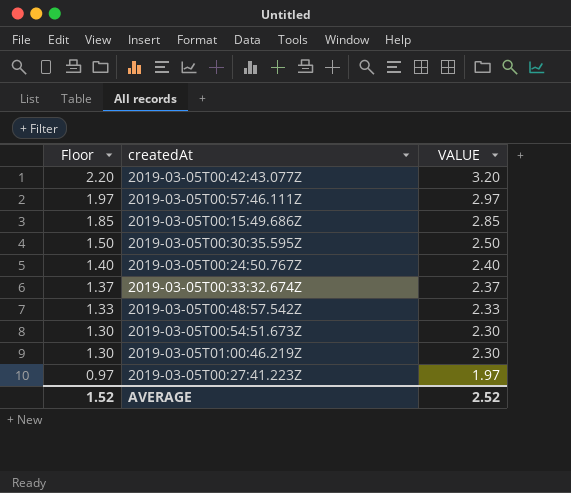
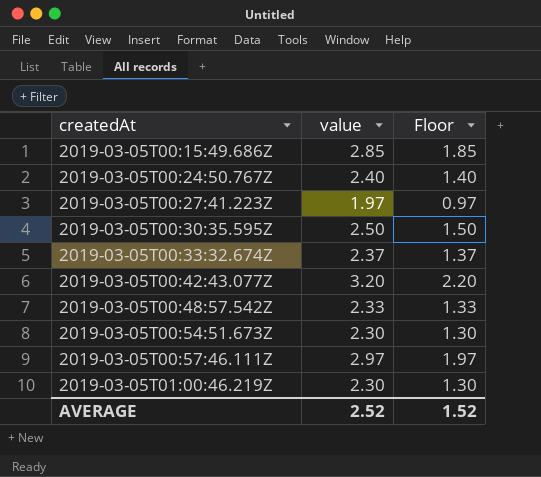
row order: Floor descending -> createdAt ascending
column name: VALUE -> value
column Floor | position: 1 -> 3

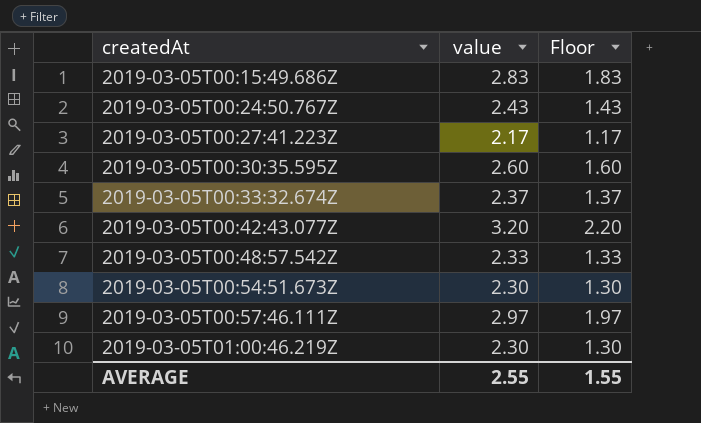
2019-03-05T00:15:49.686Z | value: 2.85 -> 2.83
2019-03-05T00:15:49.686Z | Floor: 1.85 -> 1.83
2019-03-05T00:24:50.767Z | value: 2.40 -> 2.43
2019-03-05T00:24:50.767Z | Floor: 1.40 -> 1.43
2019-03-05T00:27:41.223Z | value: 1.97 -> 2.17
2019-03-05T00:27:41.223Z | Floor: 0.97 -> 1.17
2019-03-05T00:30:35.595Z | value: 2.50 -> 2.60
2019-03-05T00:30:35.595Z | Floor: 1.50 -> 1.60
AVERAGE | value: 2.52 -> 2.55
AVERAGE | Floor: 1.52 -> 1.55

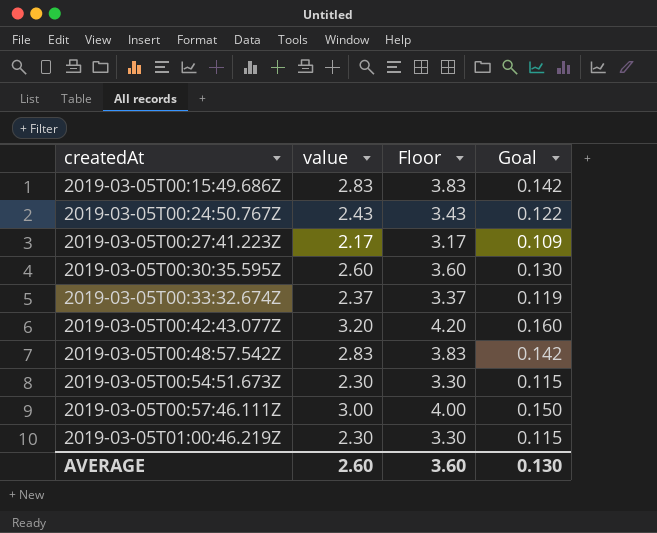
column Floor | formula: [value] - 1 -> [value] + 1
column Goal | formula: none -> [value] * 0.05
2019-03-05T00:48:57.542Z | value: 2.33 -> 2.83
2019-03-05T00:57:46.111Z | value: 2.97 -> 3.00
AVERAGE | value: 2.55 -> 2.60
AVERAGE | Floor: 1.55 -> 3.60

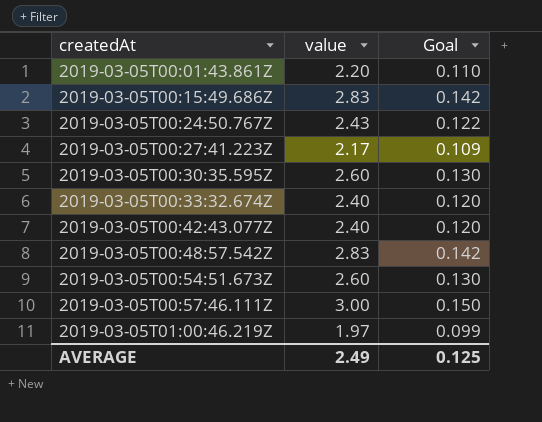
column Floor | formula: [value] + 1 -> none
row 2019-03-05T00:01:43.861Z: none -> 2.20 | 0.110
2019-03-05T00:33:32.674Z | value: 2.37 -> 2.40
2019-03-05T00:33:32.674Z | Goal: 0.119 -> 0.120
2019-03-05T00:42:43.077Z | value: 3.20 -> 2.40
2019-03-05T00:42:43.077Z | Goal: 0.160 -> 0.120
2019-03-05T00:54:51.673Z | value: 2.30 -> 2.60
2019-03-05T00:54:51.673Z | Goal: 0.115 -> 0.130
2019-03-05T01:00:46.219Z | value: 2.30 -> 1.97
2019-03-05T01:00:46.219Z | Goal: 0.115 -> 0.099
AVERAGE | value: 2.60 -> 2.49
AVERAGE | Goal: 0.130 -> 0.125

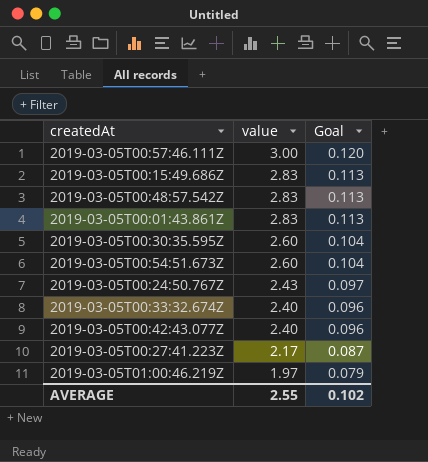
row order: createdAt ascending -> value descending
column Goal | formula: [value] * 0.05 -> [value] * 0.04
2019-03-05T00:01:43.861Z | value: 2.20 -> 2.83
AVERAGE | value: 2.49 -> 2.55
AVERAGE | Goal: 0.125 -> 0.102

